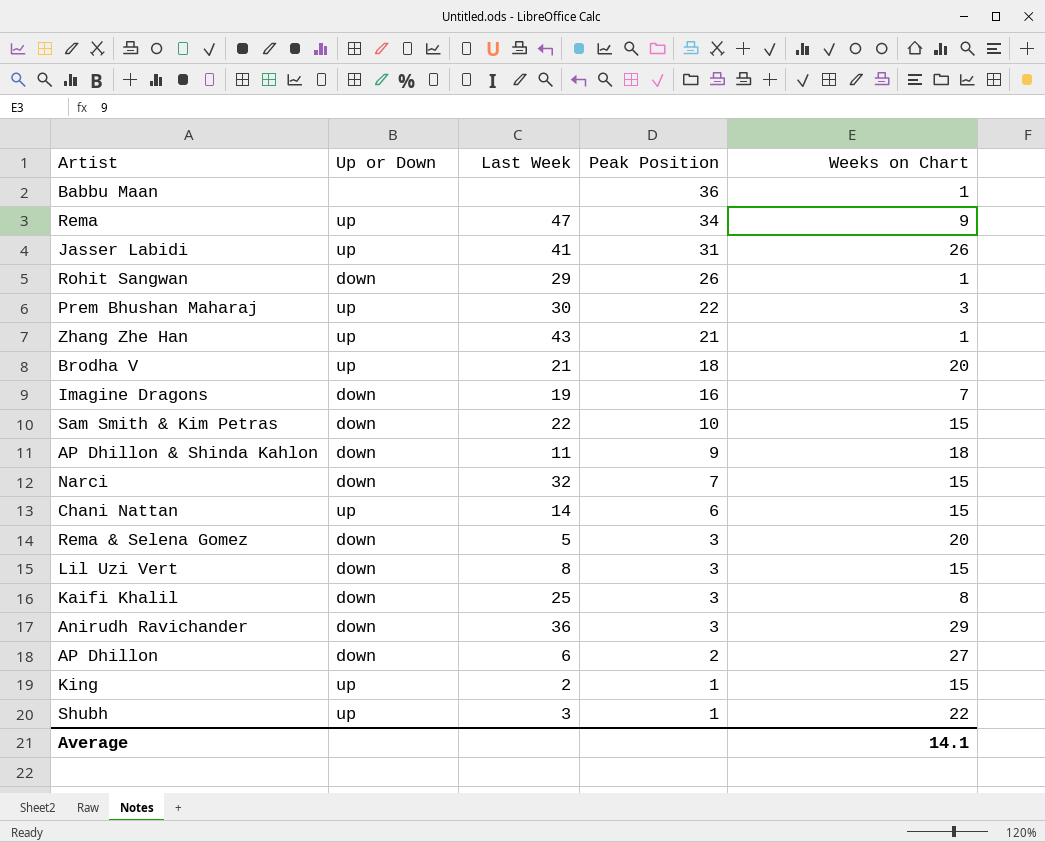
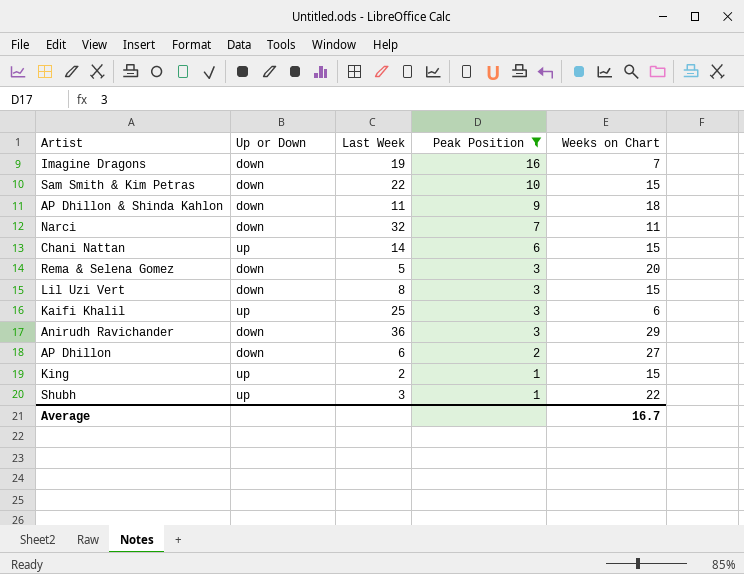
filter: none -> Peak Position <= 16
Narci | Weeks on Chart: 15 -> 11
Kaifi Khalil | Up or Down: down -> up
Kaifi Khalil | Weeks on Chart: 8 -> 6
Average | Weeks on Chart: 14.1 -> 16.7

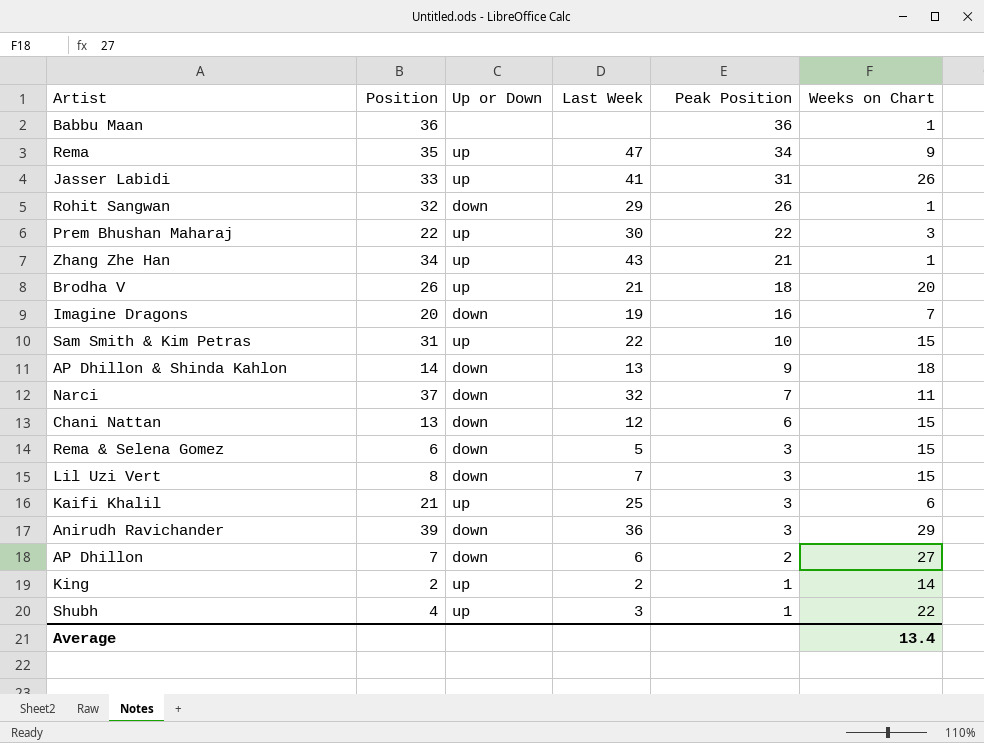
filter: Peak Position <= 16 -> none
column Position | position: none -> 2
Sam Smith & Kim Petras | Up or Down: down -> up
AP Dhillon & Shinda Kahlon | Last Week: 11 -> 13
Chani Nattan | Up or Down: up -> down
Chani Nattan | Last Week: 14 -> 12
Rema & Selena Gomez | Weeks on Chart: 20 -> 15
Lil Uzi Vert | Last Week: 8 -> 7
King | Weeks on Chart: 15 -> 14
Average | Weeks on Chart: 16.7 -> 13.4

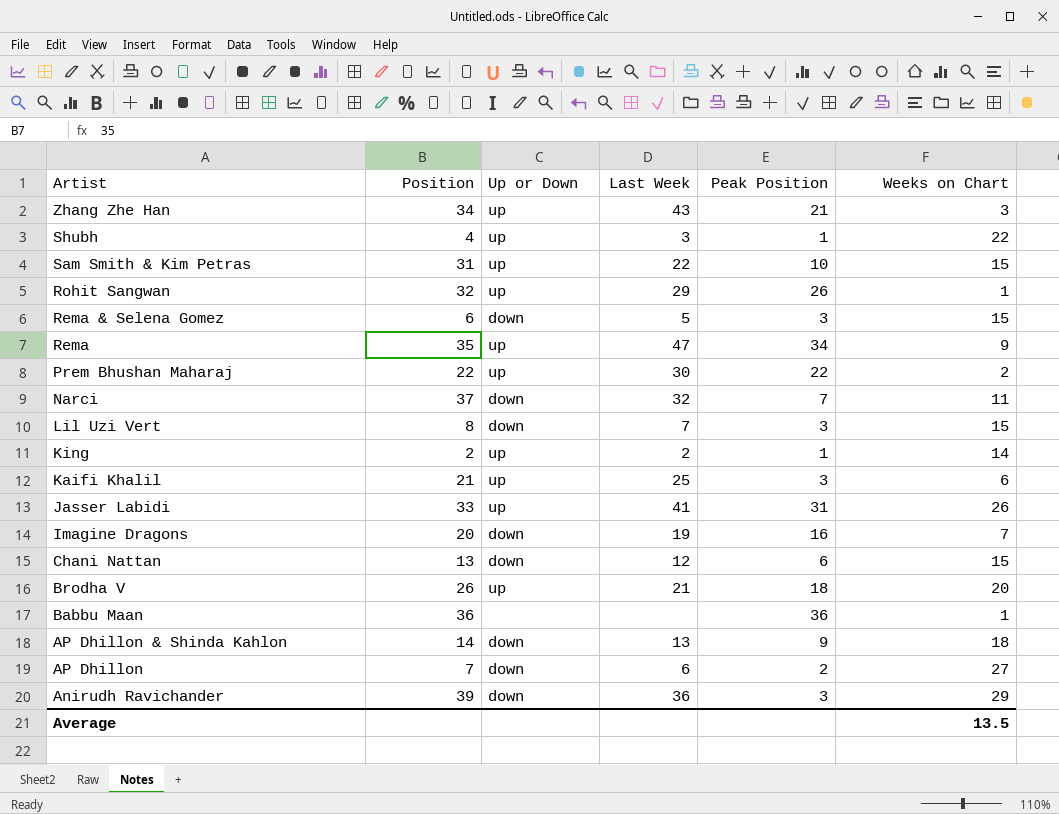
row order: Peak Position descending -> Artist descending
Zhang Zhe Han | Weeks on Chart: 1 -> 3
Rohit Sangwan | Up or Down: down -> up
Prem Bhushan Maharaj | Weeks on Chart: 3 -> 2
Average | Weeks on Chart: 13.4 -> 13.5

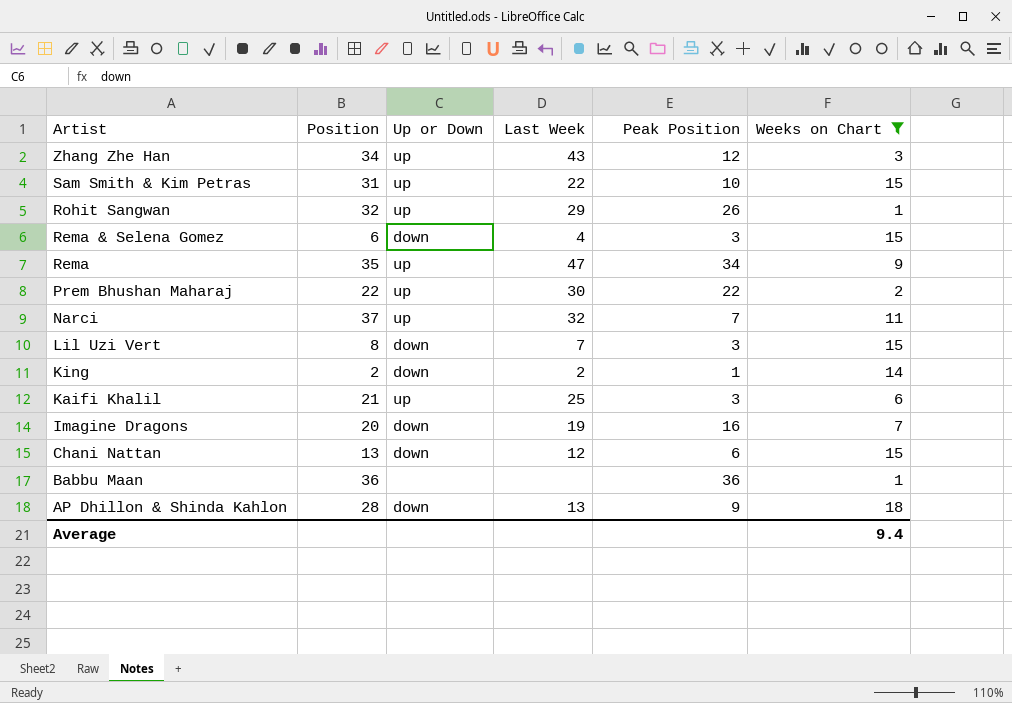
filter: none -> Weeks on Chart <= 18
Zhang Zhe Han | Peak Position: 21 -> 12
Rema & Selena Gomez | Last Week: 5 -> 4
Narci | Up or Down: down -> up
King | Up or Down: up -> down
AP Dhillon & Shinda Kahlon | Position: 14 -> 28
Average | Weeks on Chart: 13.5 -> 9.4

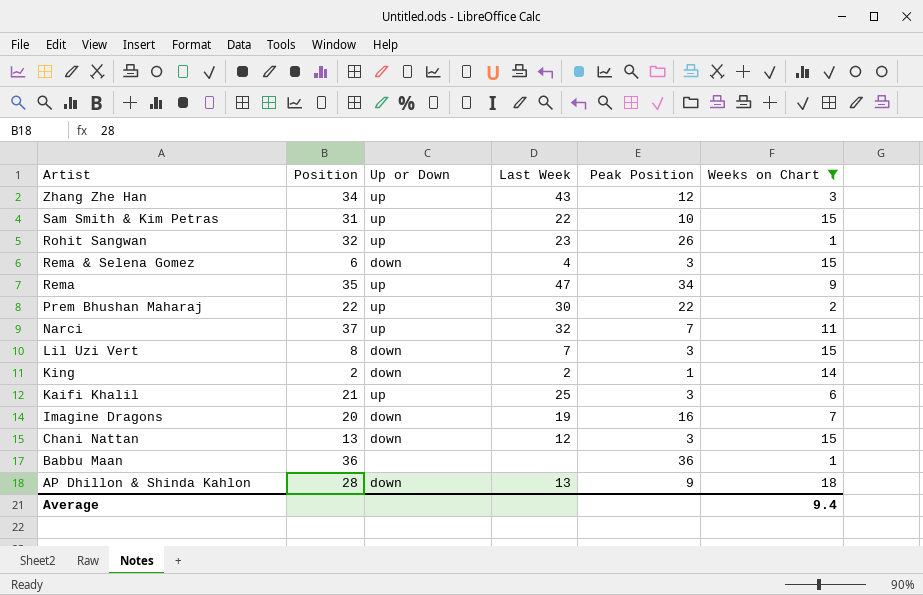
Rohit Sangwan | Last Week: 29 -> 23
Chani Nattan | Peak Position: 6 -> 3

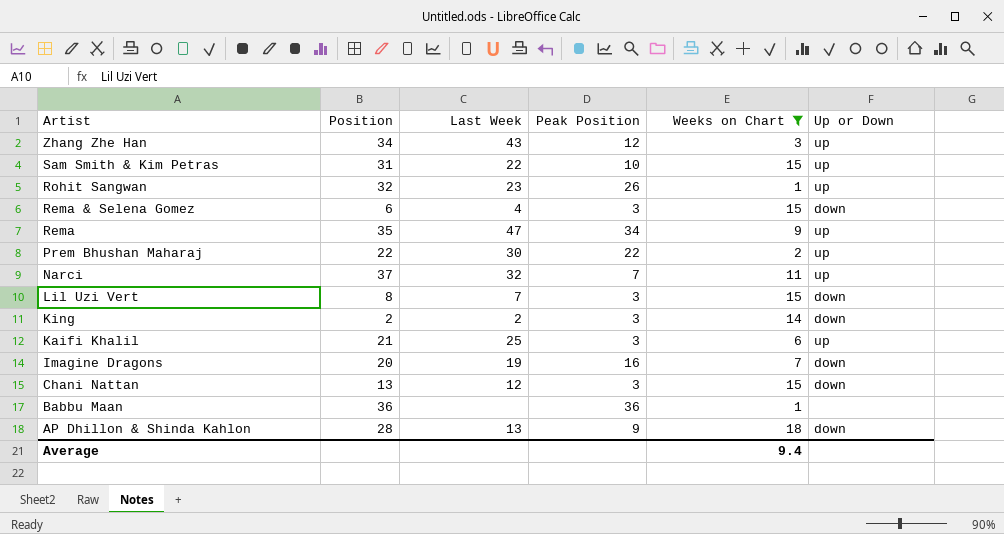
column Up or Down | position: 3 -> 6
King | Peak Position: 1 -> 3

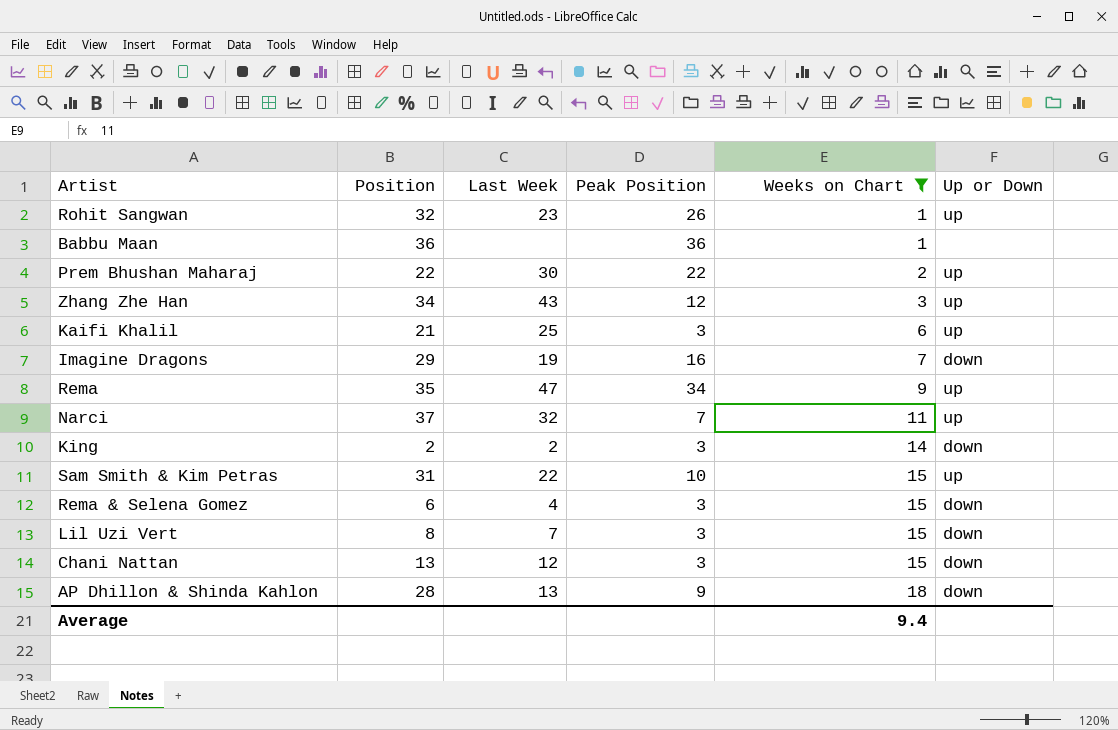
row order: Artist descending -> Weeks on Chart ascending
Imagine Dragons | Position: 20 -> 29

